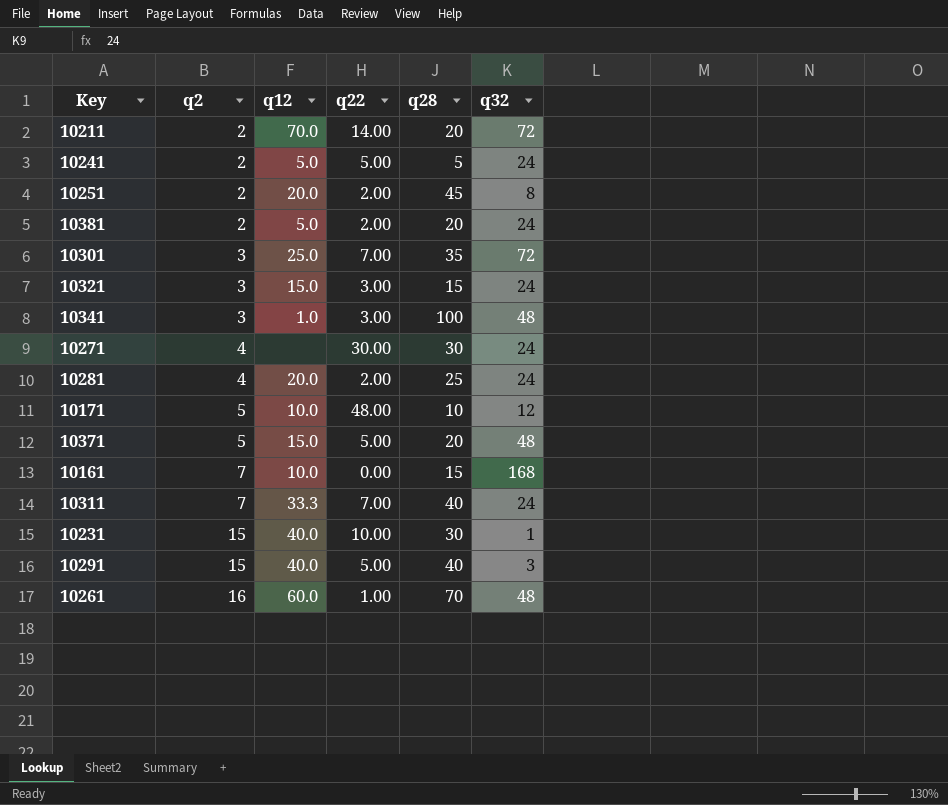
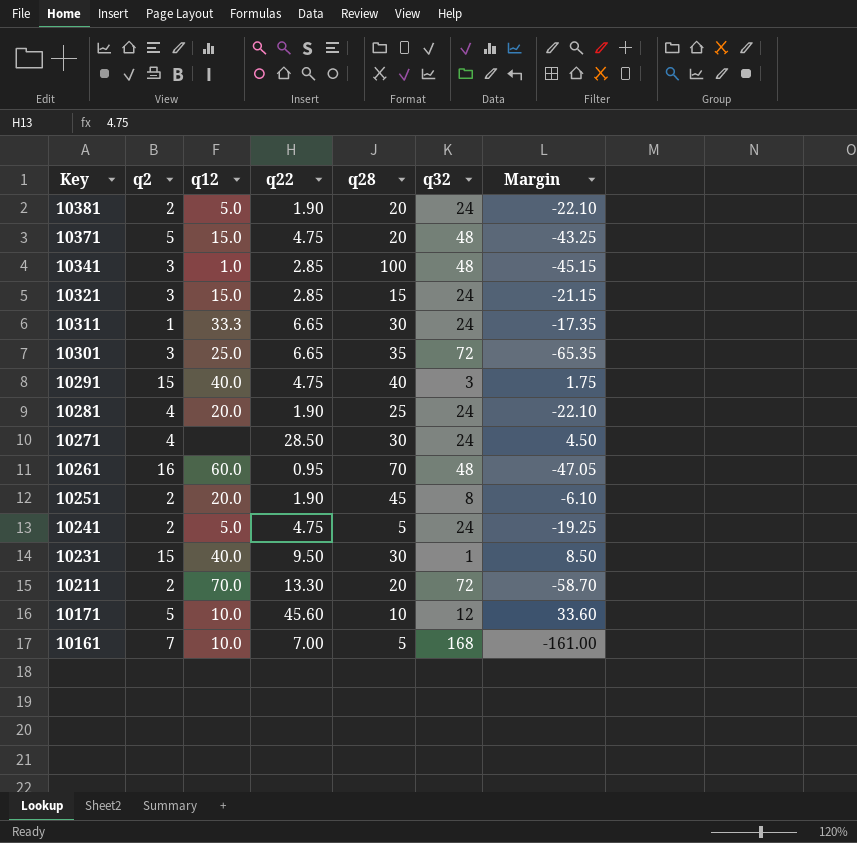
row order: q2 ascending -> Key descending
column Margin | formula: none -> [q22] - [q32]
10381 | q22: 2.00 -> 1.90
10371 | q22: 5.00 -> 4.75
10341 | q22: 3.00 -> 2.85
10321 | q22: 3.00 -> 2.85
10311 | q2: 7 -> 1
10311 | q22: 7.00 -> 6.65
10311 | q28: 40 -> 30
10301 | q22: 7.00 -> 6.65
10291 | q22: 5.00 -> 4.75
10281 | q22: 2.00 -> 1.90
10271 | q22: 30.00 -> 28.50
10261 | q22: 1.00 -> 0.95
10251 | q22: 2.00 -> 1.90
10241 | q22: 5.00 -> 4.75
10231 | q22: 10.00 -> 9.50
10211 | q22: 14.00 -> 13.30
10171 | q22: 48.00 -> 45.60
10161 | q22: 0.00 -> 7.00
10161 | q28: 15 -> 5

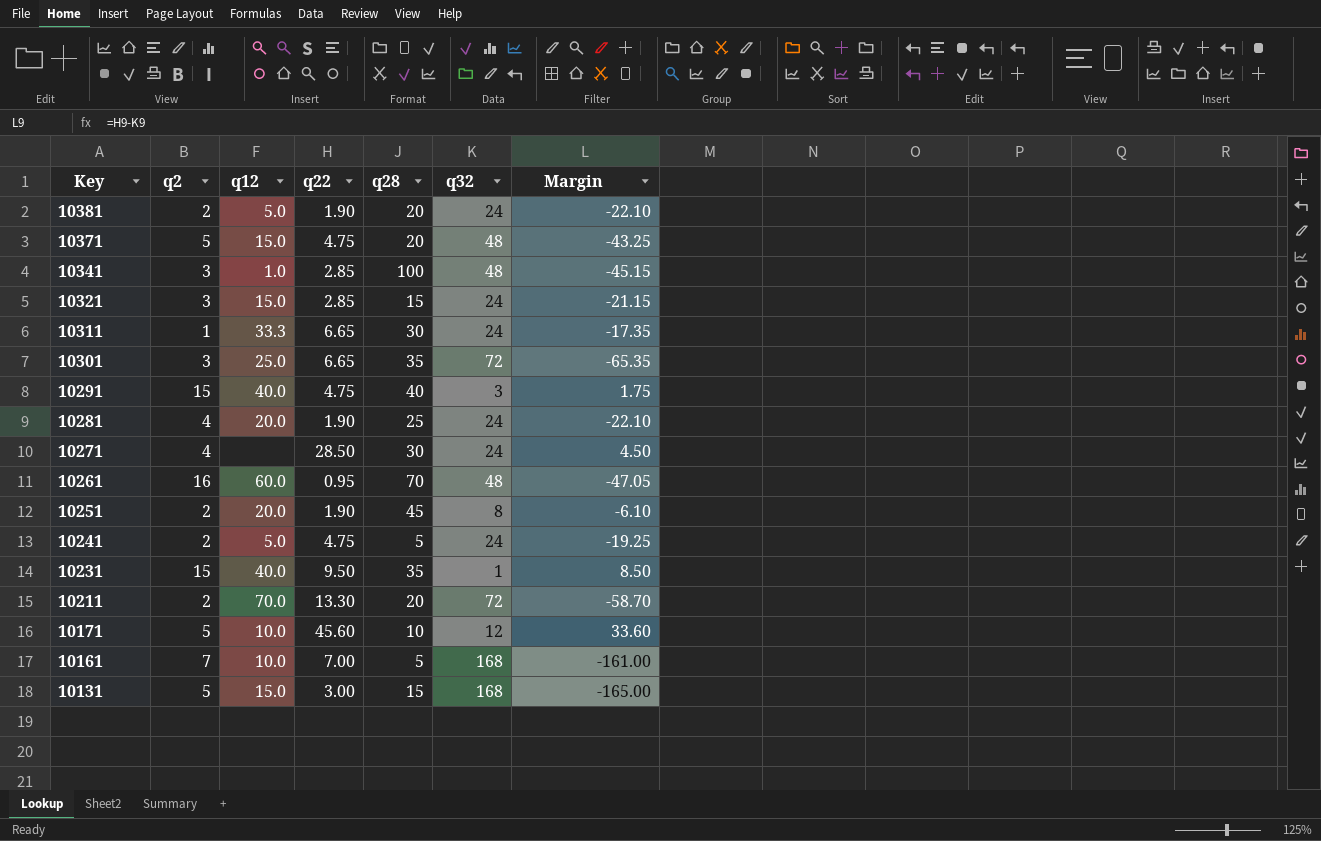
10231 | q28: 30 -> 35
row 10131: none -> 5 | 15.0 | 3.00 | 15 | 168 | -165.00

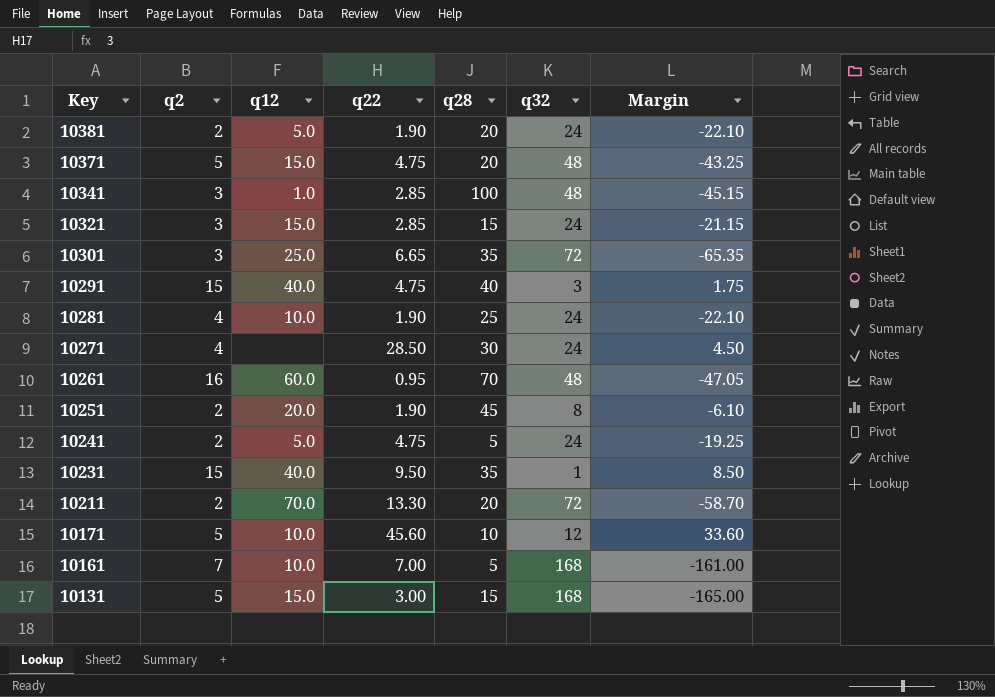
row 10311: 1 | 33.3 | 6.65 | 30 | 24 | -17.35 -> none
10281 | q12: 20.0 -> 10.0

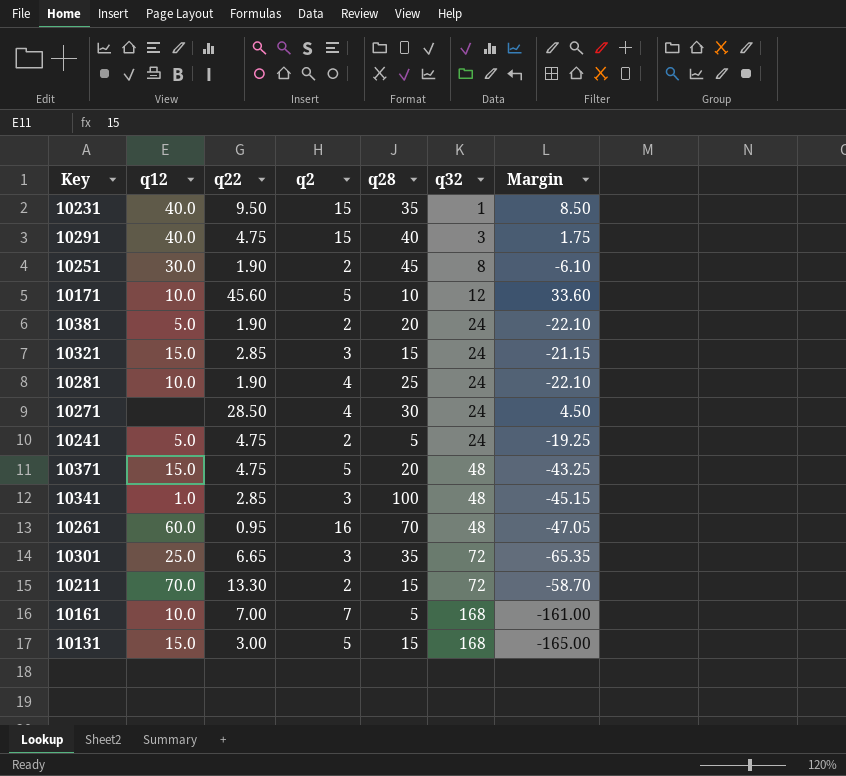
row order: Key descending -> q32 ascending
column q2 | position: 2 -> 4
10251 | q12: 20.0 -> 30.0
10211 | q28: 20 -> 15

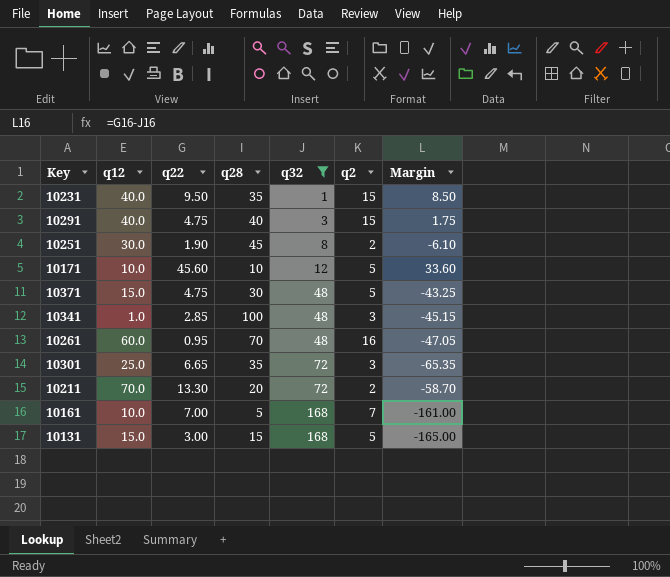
filter: none -> q32 != 24
column q2 | position: 4 -> 6
10371 | q28: 20 -> 30
10211 | q28: 15 -> 20

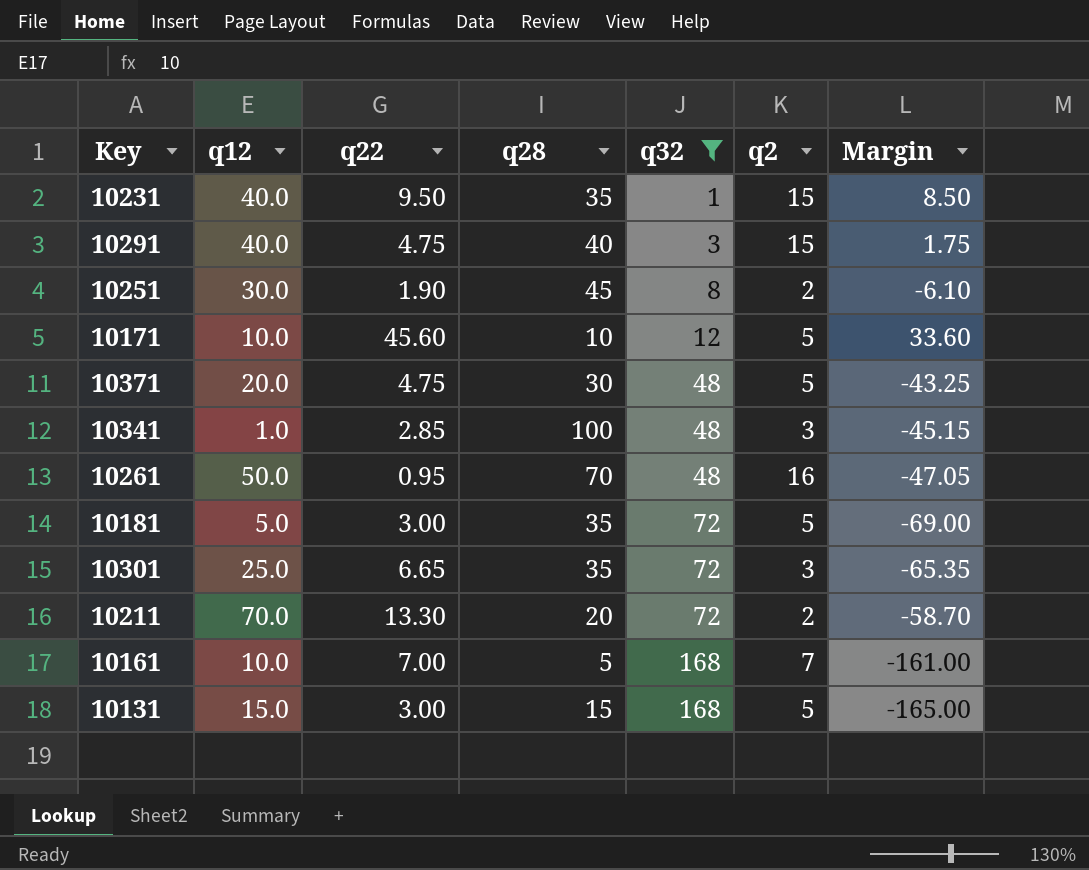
10371 | q12: 15.0 -> 20.0
10261 | q12: 60.0 -> 50.0
row 10181: none -> 5.0 | 3.00 | 35 | 72 | 5 | -69.00

